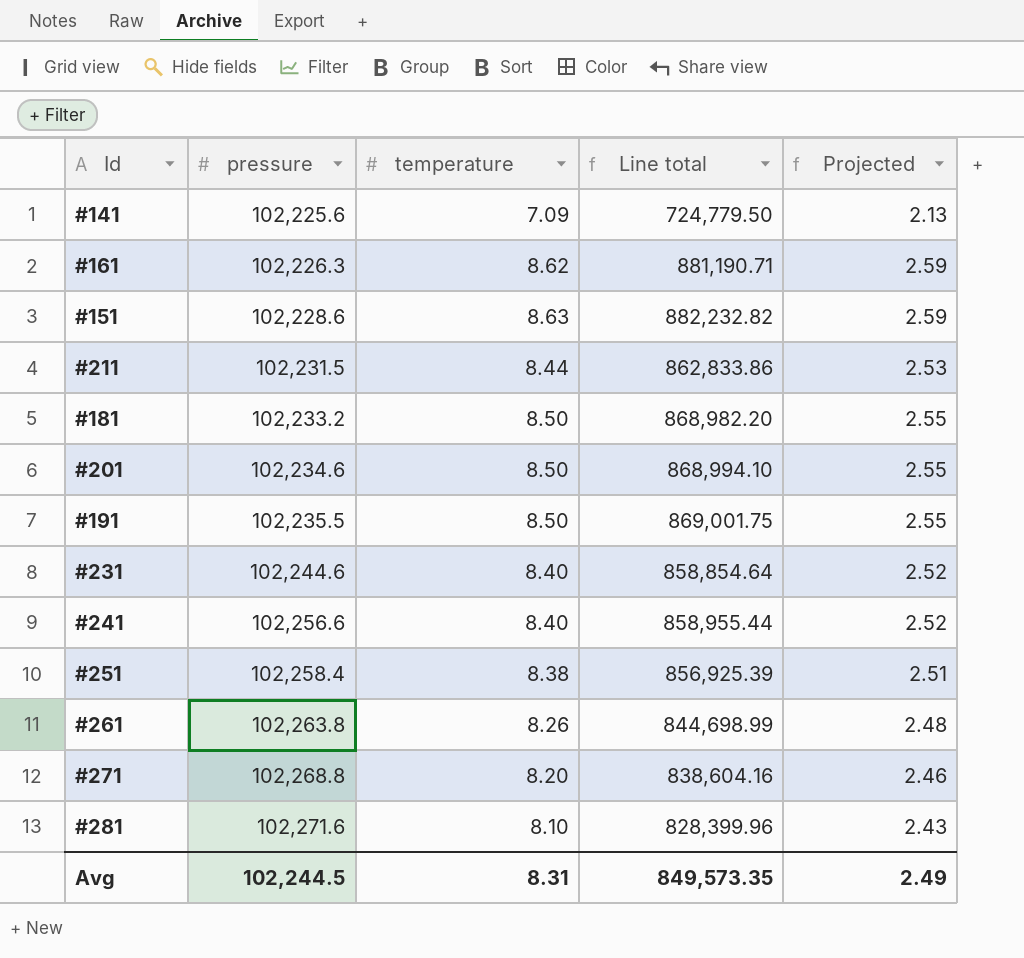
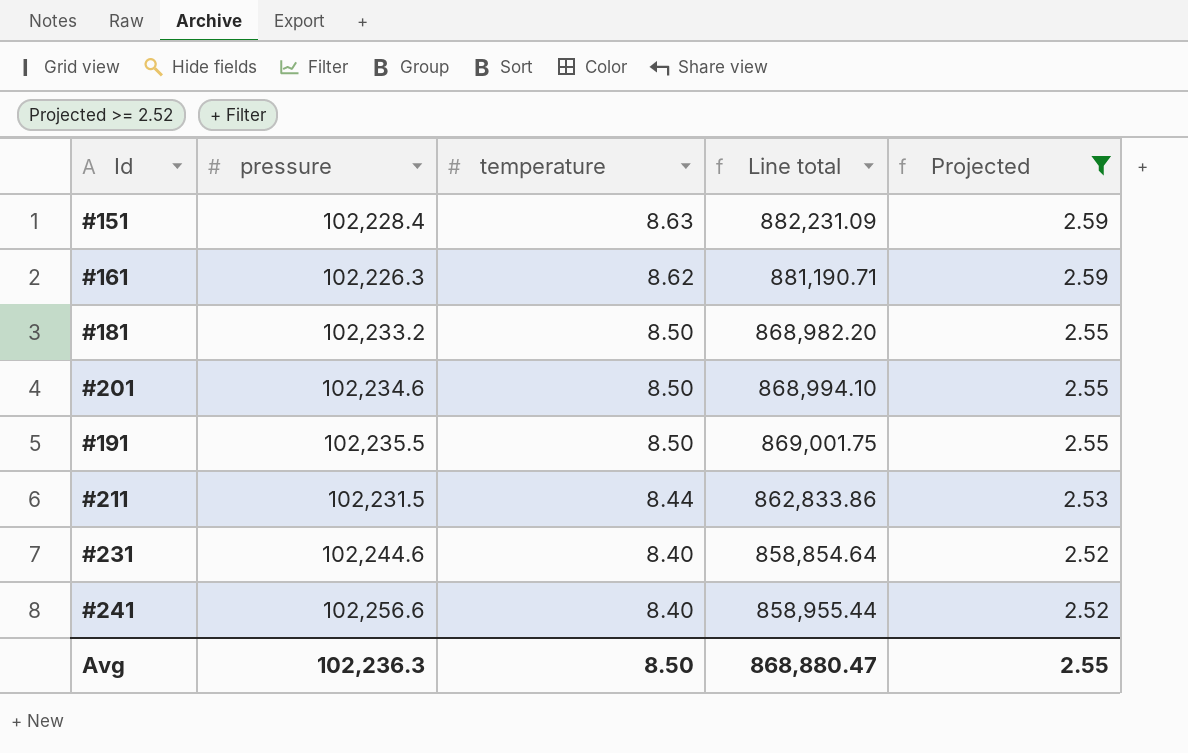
filter: none -> Projected >= 2.52
row order: pressure ascending -> temperature descending
#151 | pressure: 102,228.6 -> 102,228.4
#151 | Line total: 882,232.82 -> 882,231.09
Avg | pressure: 102,244.5 -> 102,236.3
Avg | temperature: 8.31 -> 8.50
Avg | Line total: 849,573.35 -> 868,880.47
Avg | Projected: 2.49 -> 2.55

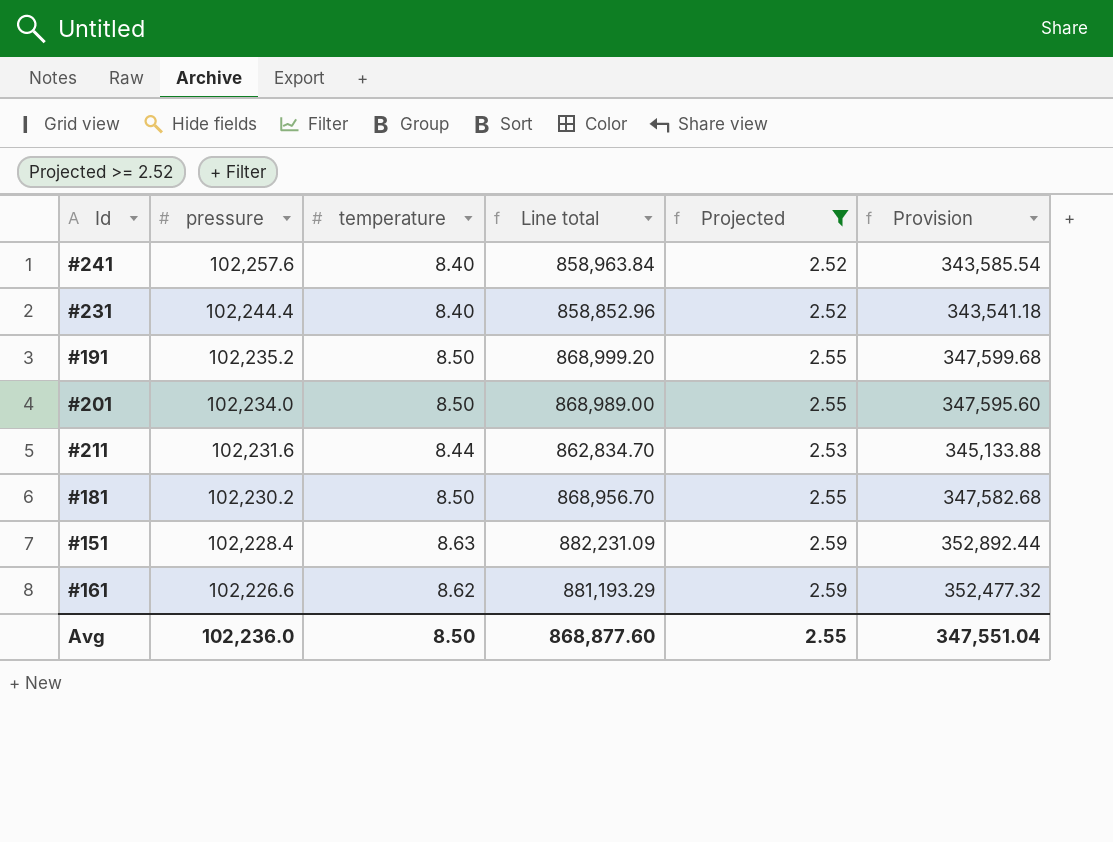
row order: temperature descending -> pressure descending
column Provision | formula: none -> [Line total] * 0.4
#241 | pressure: 102,256.6 -> 102,257.6
#241 | Line total: 858,955.44 -> 858,963.84
#231 | pressure: 102,244.6 -> 102,244.4
#231 | Line total: 858,854.64 -> 858,852.96
#191 | pressure: 102,235.5 -> 102,235.2
#191 | Line total: 869,001.75 -> 868,999.20
#201 | pressure: 102,234.6 -> 102,234.0
#201 | Line total: 868,994.10 -> 868,989.00
#211 | pressure: 102,231.5 -> 102,231.6
#211 | Line total: 862,833.86 -> 862,834.70
#181 | pressure: 102,233.2 -> 102,230.2
#181 | Line total: 868,982.20 -> 868,956.70
#161 | pressure: 102,226.3 -> 102,226.6
#161 | Line total: 881,190.71 -> 881,193.29
Avg | pressure: 102,236.3 -> 102,236.0
Avg | Line total: 868,880.47 -> 868,877.60

